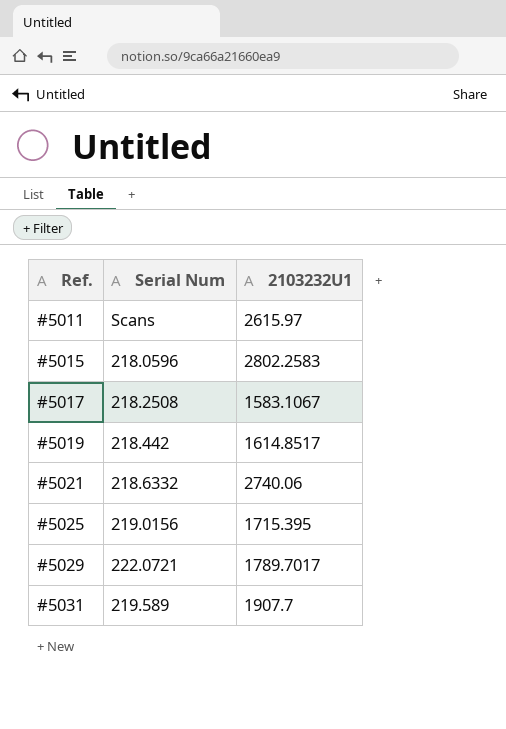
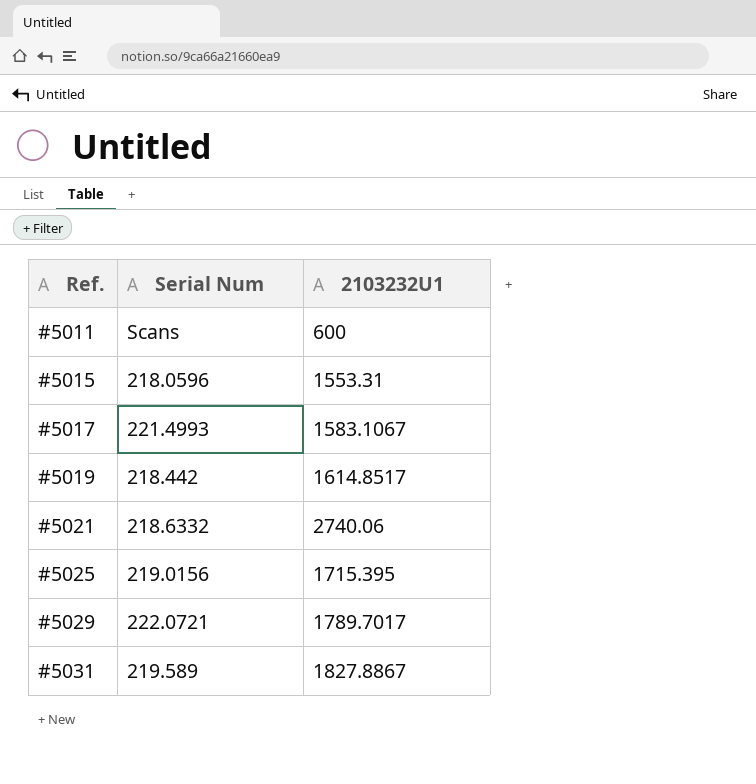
#5011 | 2103232U1: 2615.97 -> 600
#5015 | 2103232U1: 2802.2583 -> 1553.31
#5017 | Serial Num: 218.2508 -> 221.4993
#5031 | 2103232U1: 1907.7 -> 1827.8867

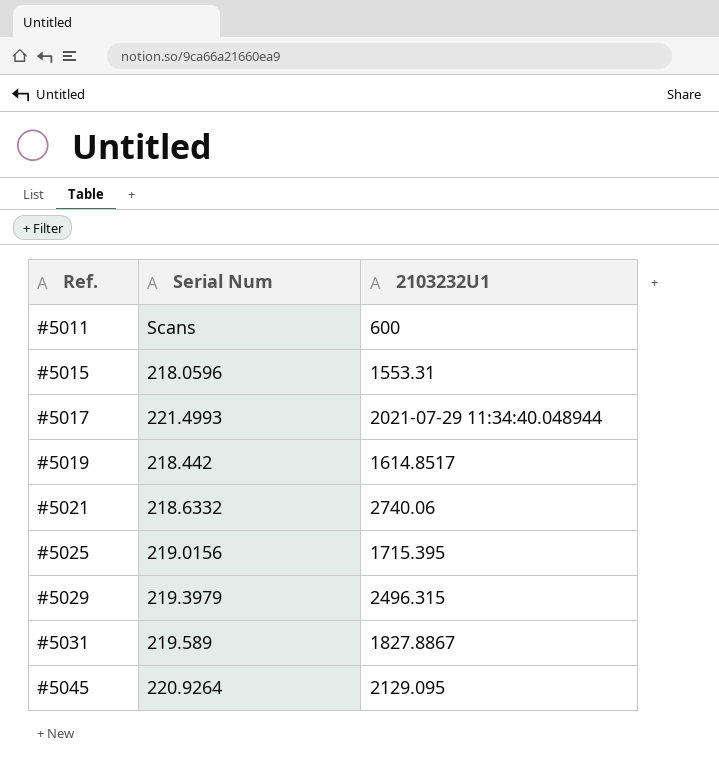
#5017 | 2103232U1: 1583.1067 -> 2021-07-29 11:34:40.048944
#5029 | Serial Num: 222.0721 -> 219.3979
#5029 | 2103232U1: 1789.7017 -> 2496.315
row #5045: none -> 220.9264 | 2129.095

